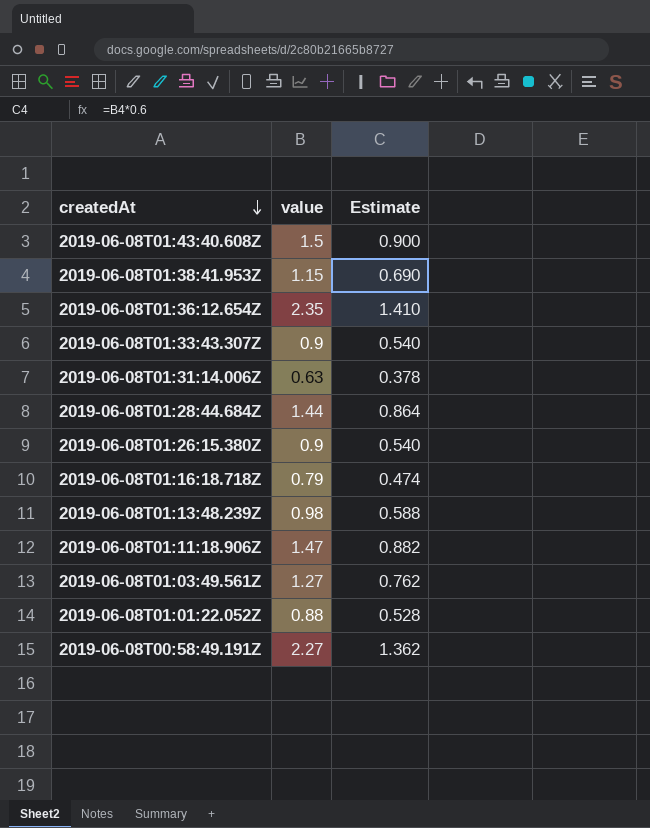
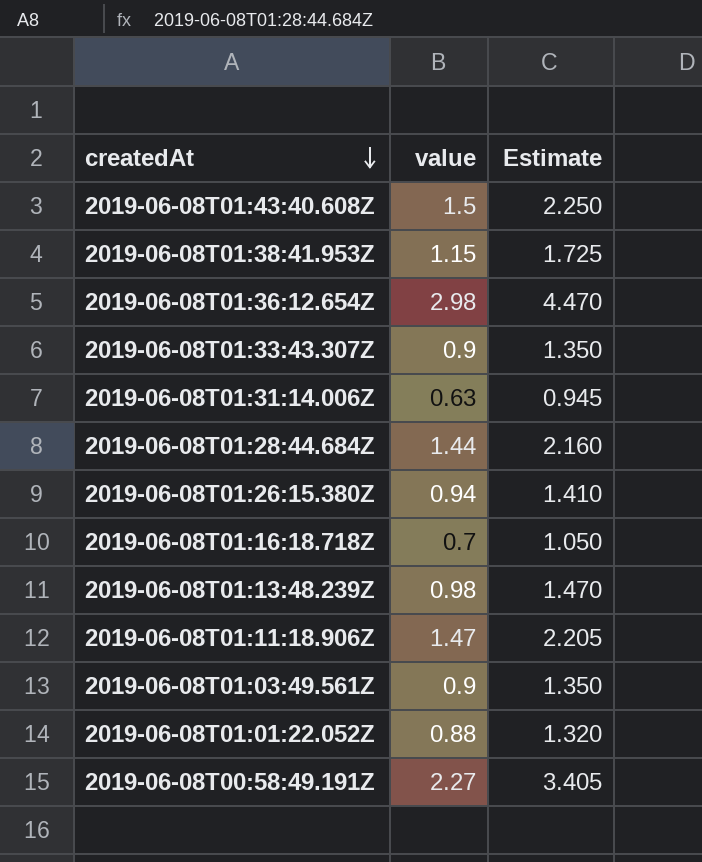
column Estimate | formula: [value] * 0.6 -> [value] * 1.5
2019-06-08T01:36:12.654Z | value: 2.35 -> 2.98
2019-06-08T01:26:15.380Z | value: 0.9 -> 0.94
2019-06-08T01:16:18.718Z | value: 0.79 -> 0.7
2019-06-08T01:03:49.561Z | value: 1.27 -> 0.9

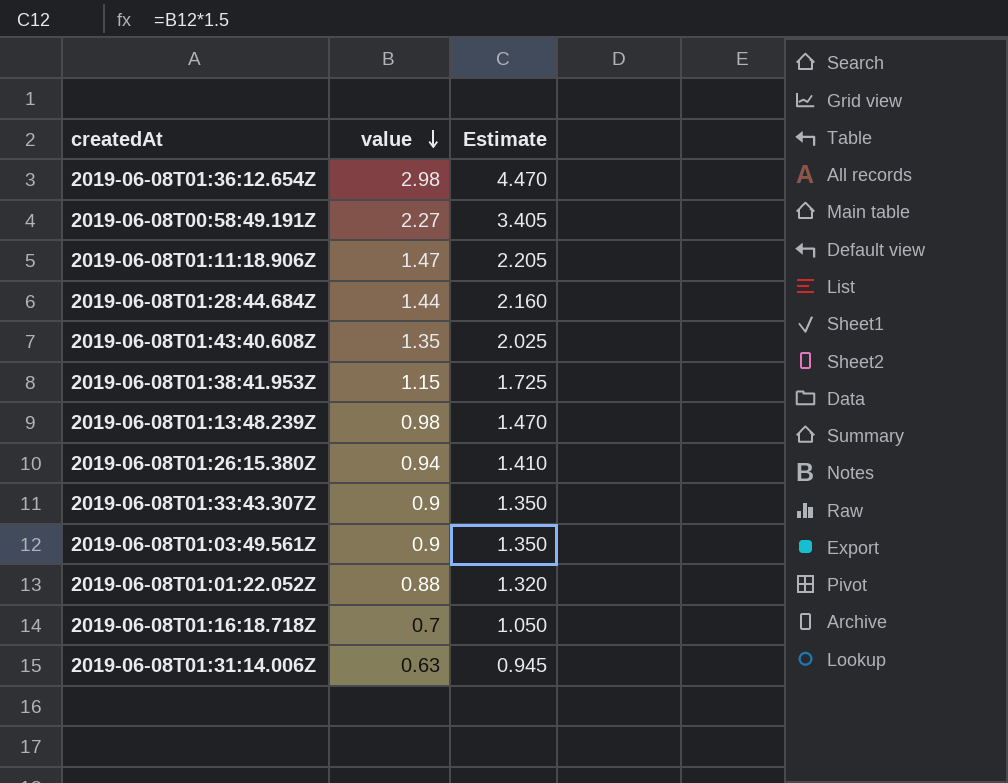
row order: createdAt descending -> value descending
2019-06-08T01:43:40.608Z | value: 1.5 -> 1.35
2019-06-08T01:43:40.608Z | Estimate: 2.250 -> 2.025

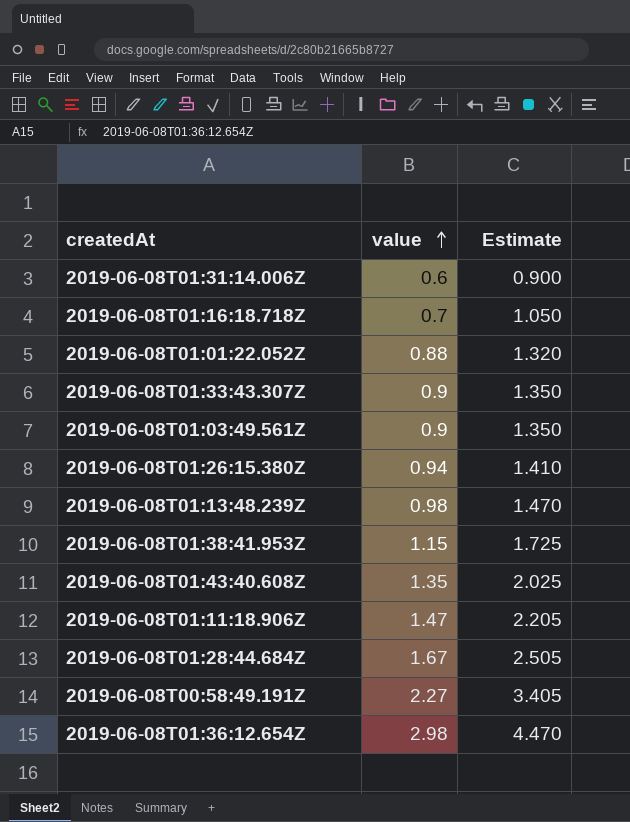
row order: value descending -> value ascending
2019-06-08T01:31:14.006Z | value: 0.63 -> 0.6
2019-06-08T01:31:14.006Z | Estimate: 0.945 -> 0.900
2019-06-08T01:28:44.684Z | value: 1.44 -> 1.67
2019-06-08T01:28:44.684Z | Estimate: 2.160 -> 2.505

